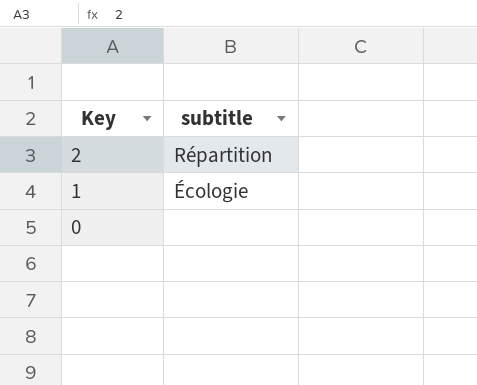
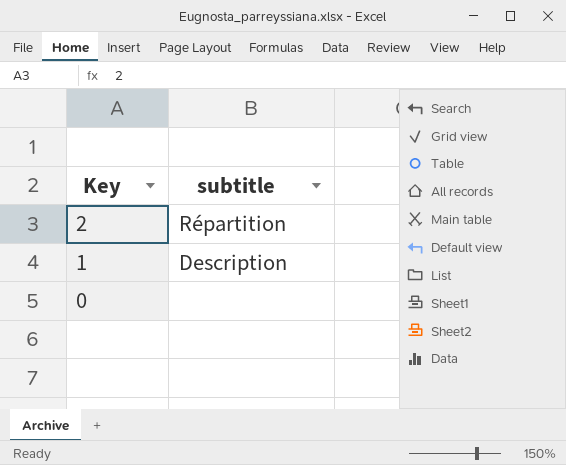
1 | subtitle: Écologie -> Description

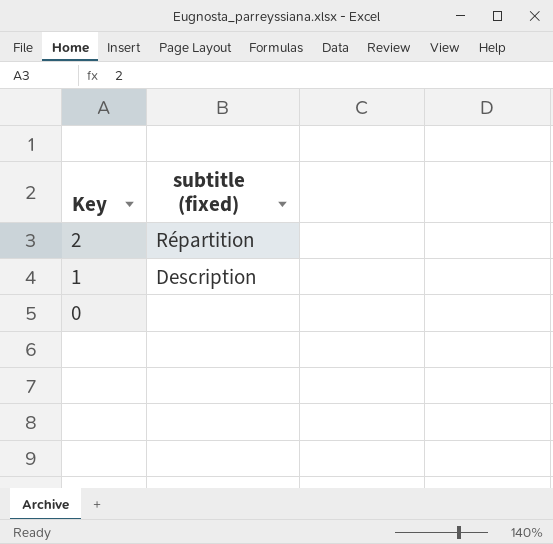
column name: subtitle -> subtitle (fixed)

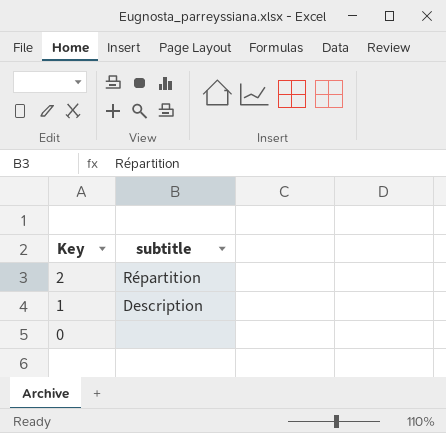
column name: subtitle (fixed) -> subtitle

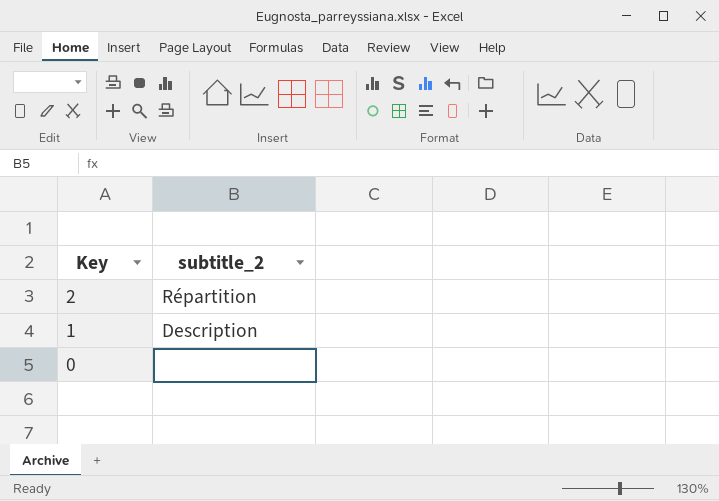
column name: subtitle -> subtitle_2

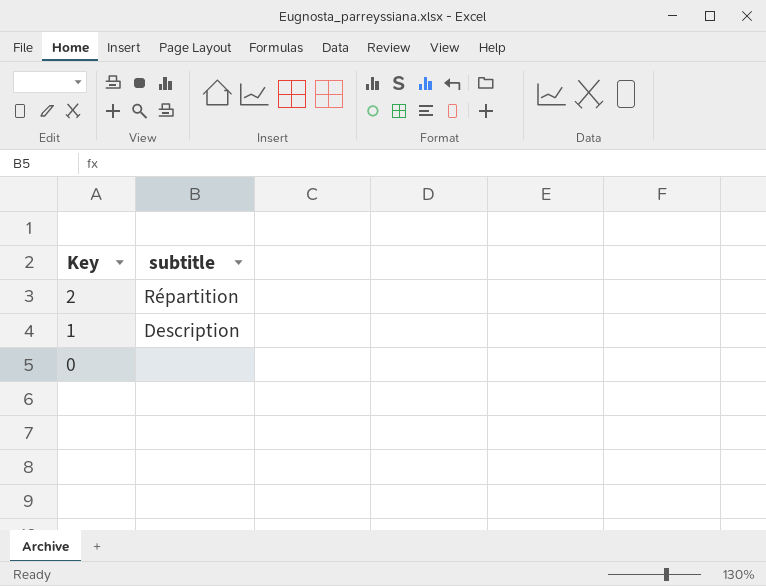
column name: subtitle_2 -> subtitle

